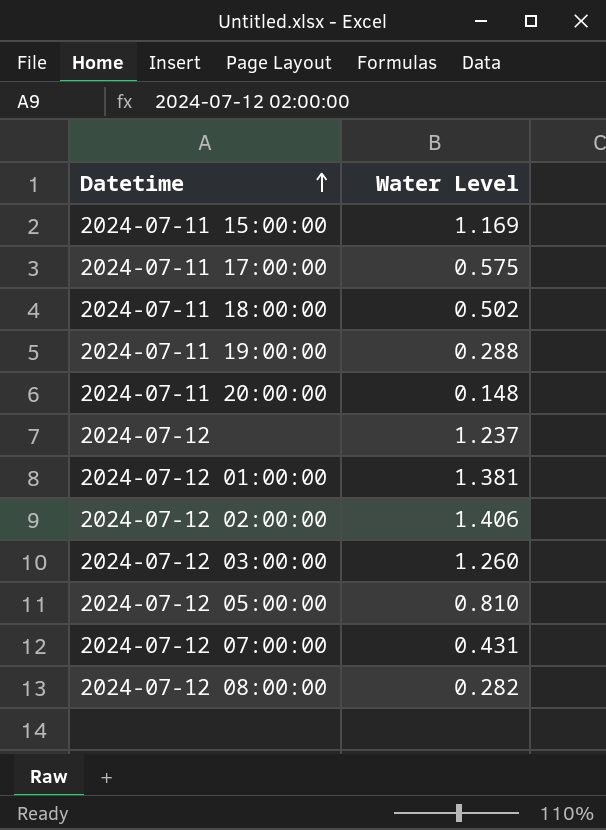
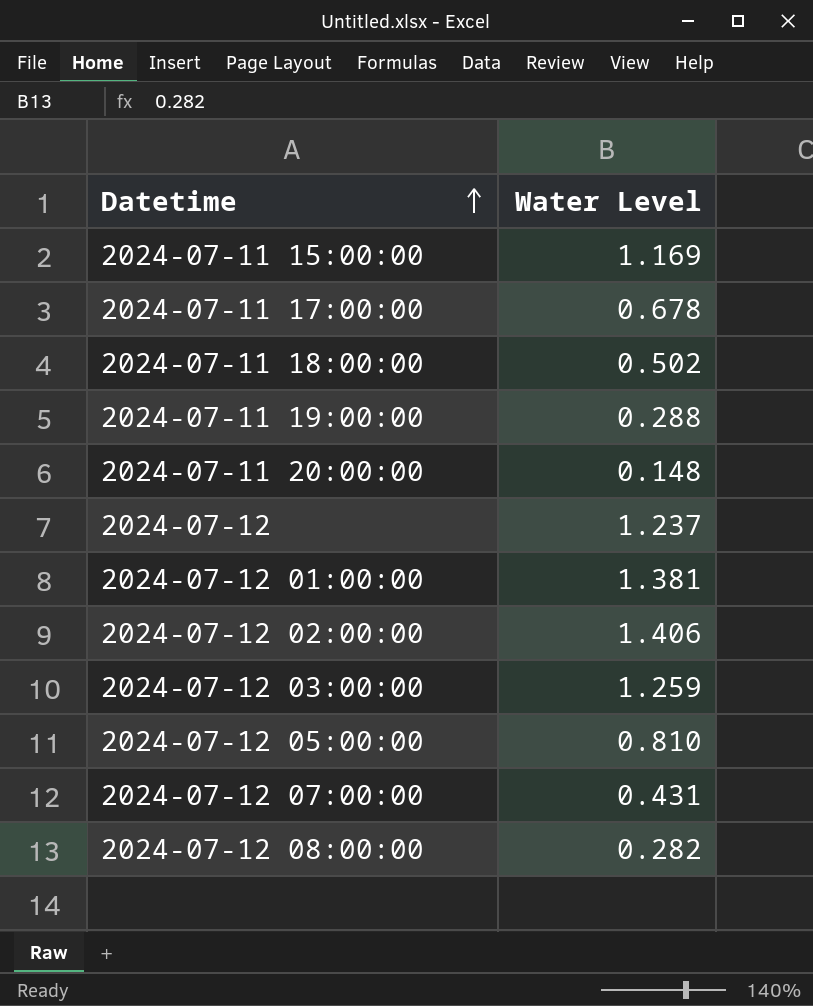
2024-07-11 17:00:00 | Water Level: 0.575 -> 0.678
2024-07-12 03:00:00 | Water Level: 1.260 -> 1.259

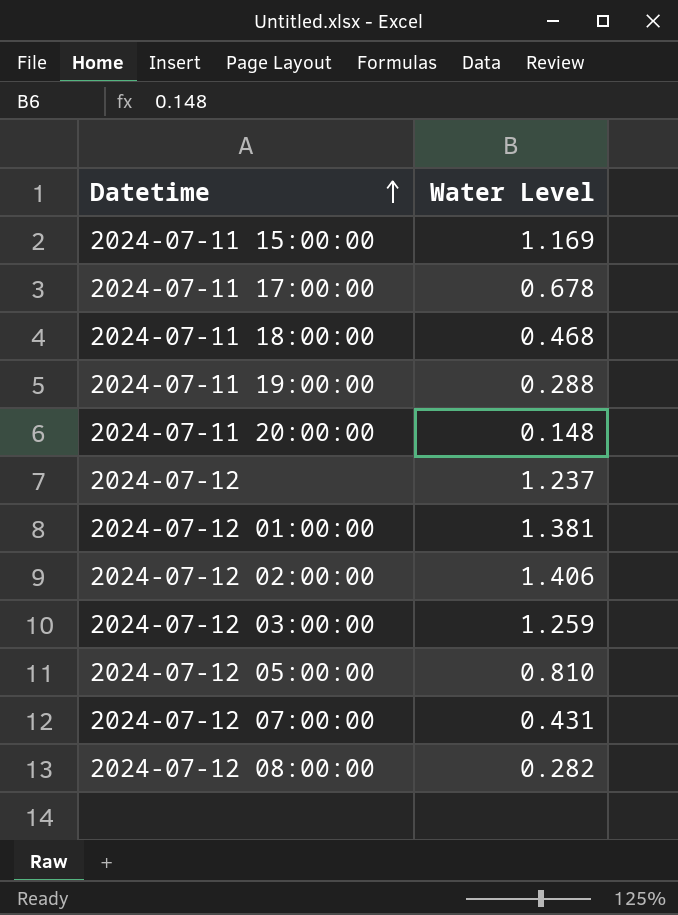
2024-07-11 18:00:00 | Water Level: 0.502 -> 0.468

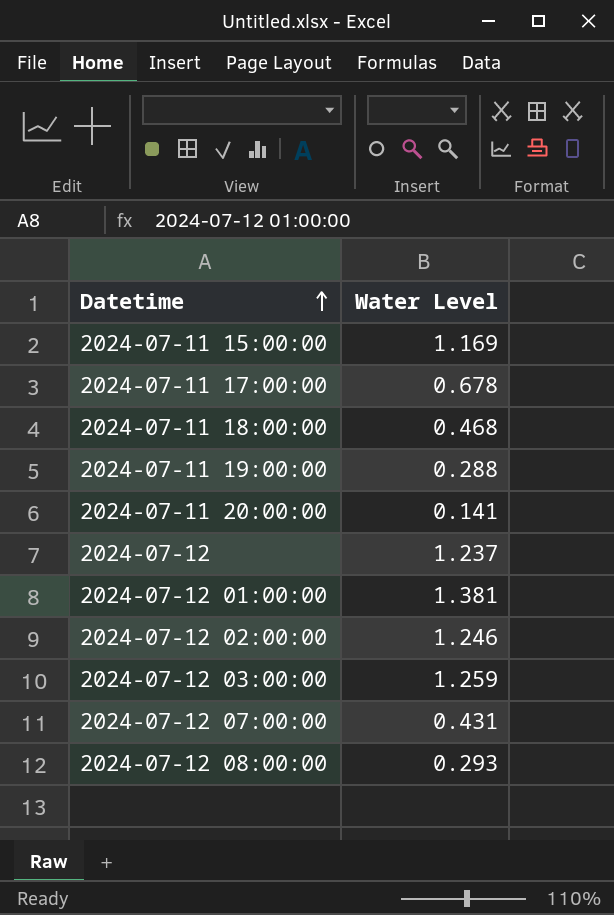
row 2024-07-12 05:00:00: 0.810 -> none
2024-07-11 20:00:00 | Water Level: 0.148 -> 0.141
2024-07-12 02:00:00 | Water Level: 1.406 -> 1.246
2024-07-12 08:00:00 | Water Level: 0.282 -> 0.293

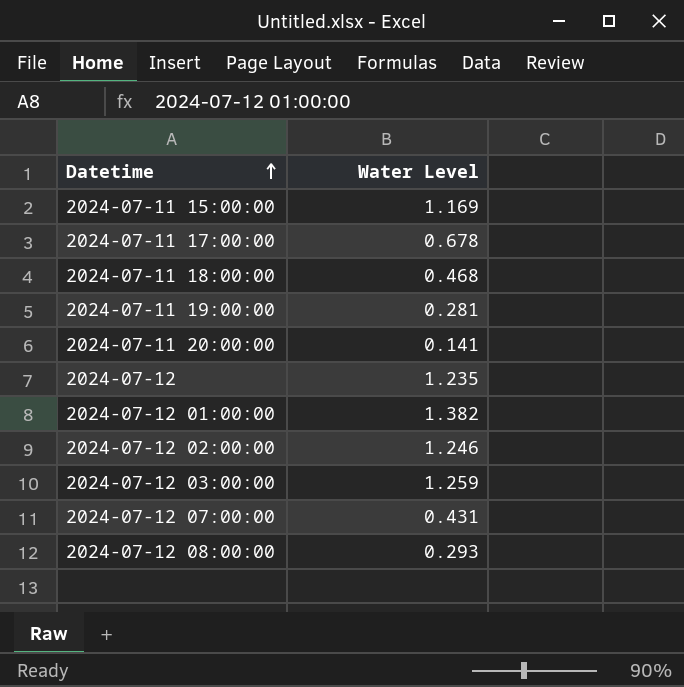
2024-07-11 19:00:00 | Water Level: 0.288 -> 0.281
2024-07-12 | Water Level: 1.237 -> 1.235
2024-07-12 01:00:00 | Water Level: 1.381 -> 1.382

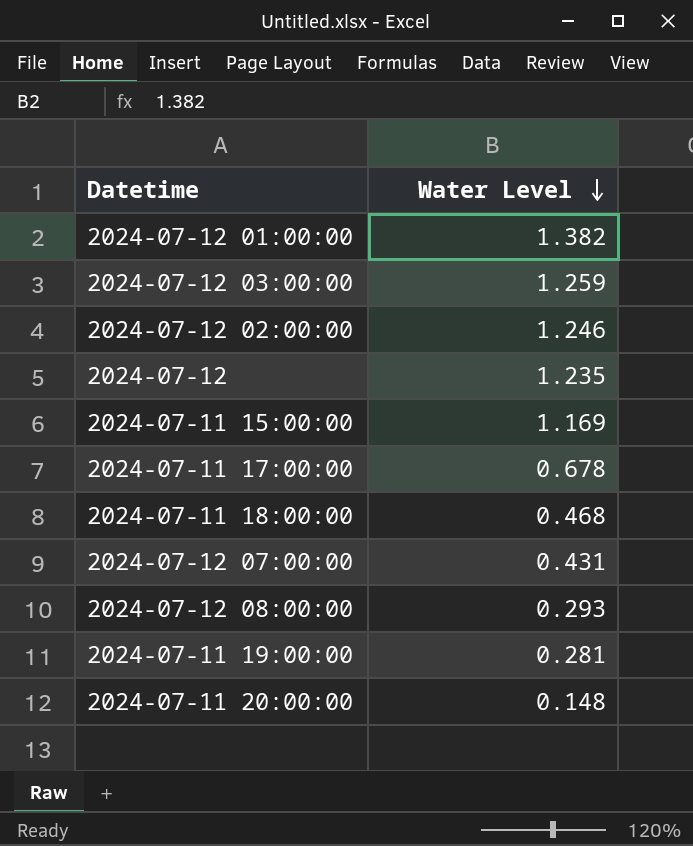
row order: Datetime ascending -> Water Level descending
2024-07-11 20:00:00 | Water Level: 0.141 -> 0.148

